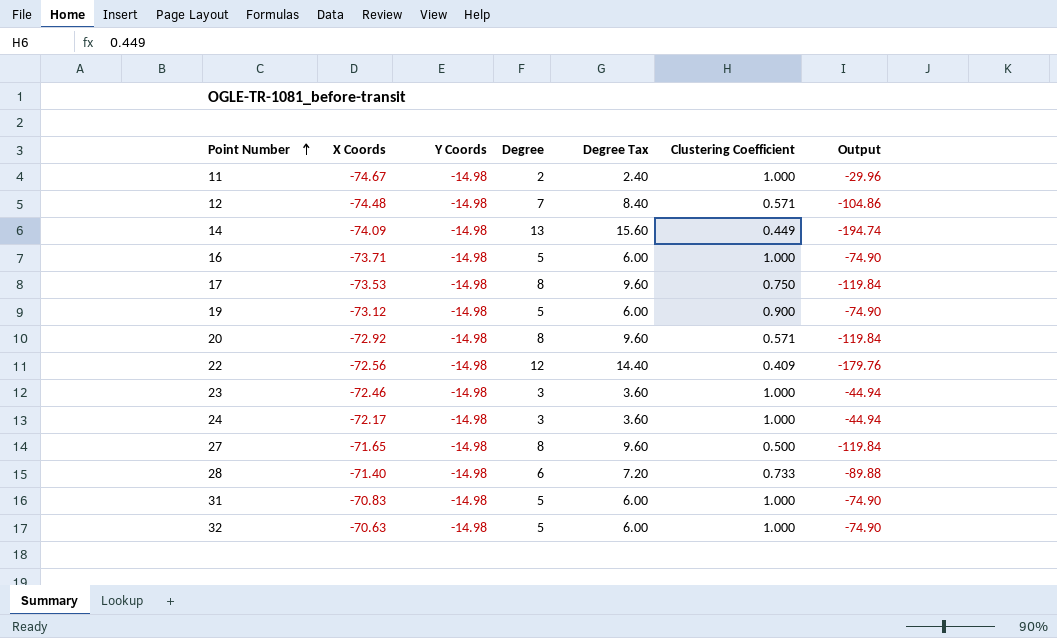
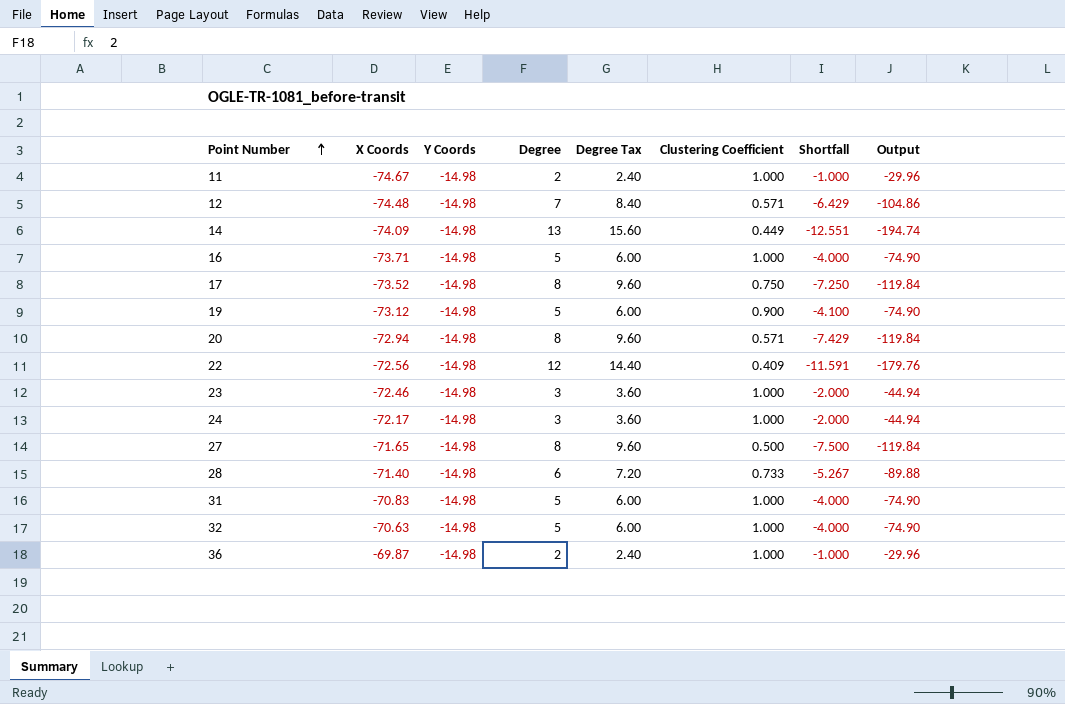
column Shortfall | formula: none -> [Clustering Coefficient] - [Degree]
17 | X Coords: -73.53 -> -73.52
20 | X Coords: -72.92 -> -72.94
row 36: none -> -69.87 | -14.98 | 2 | 2.40 | 1.000 | -1.000 | -29.96

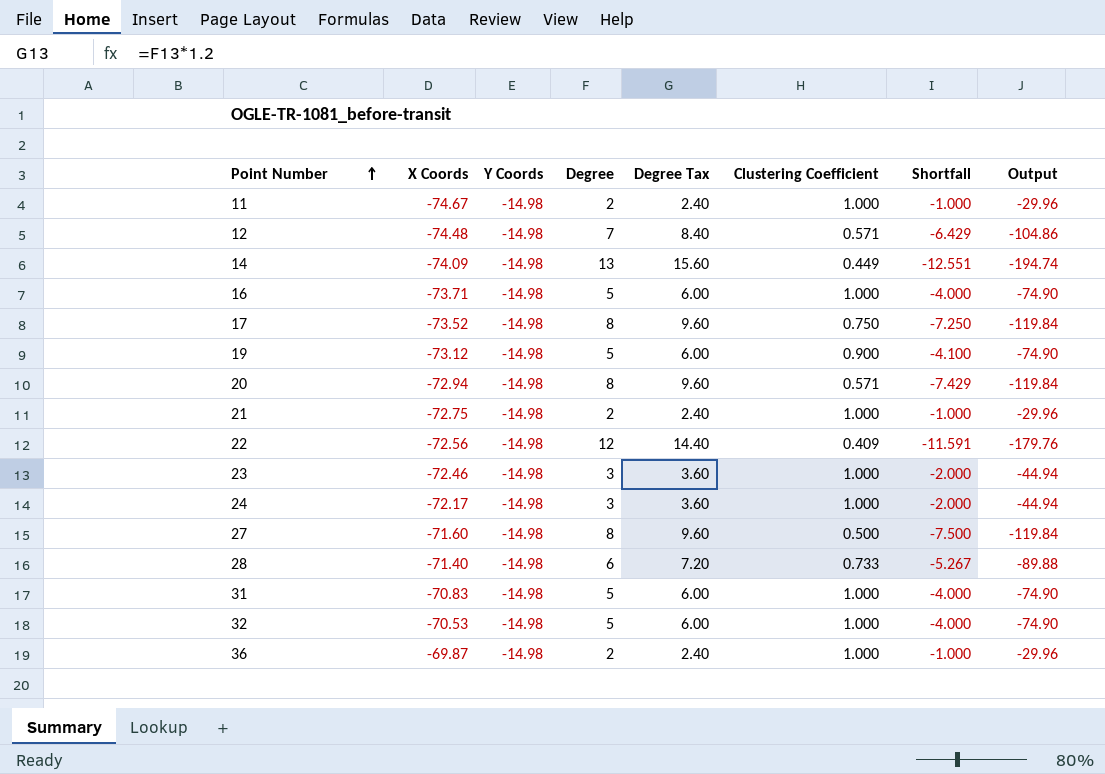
row 21: none -> -72.75 | -14.98 | 2 | 2.40 | 1.000 | -1.000 | -29.96
27 | X Coords: -71.65 -> -71.60
32 | X Coords: -70.63 -> -70.53

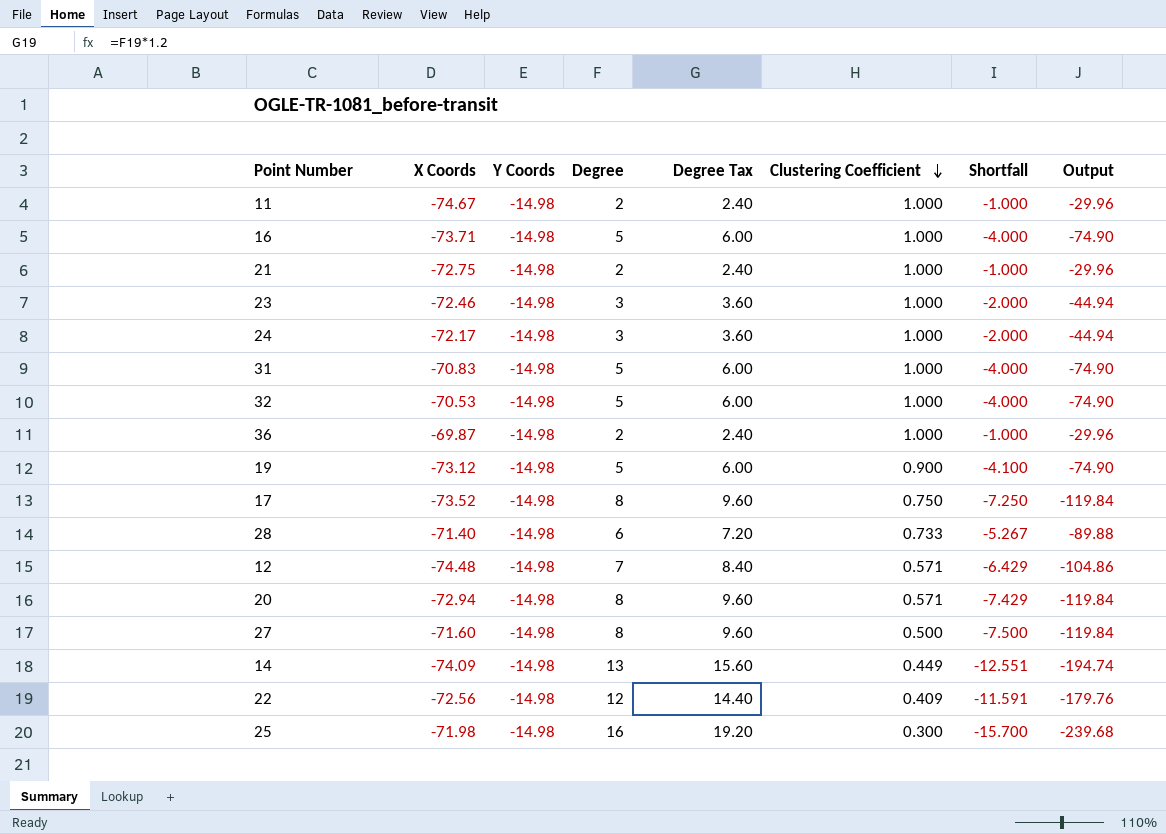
row order: Point Number ascending -> Clustering Coefficient descending
row 25: none -> -71.98 | -14.98 | 16 | 19.20 | 0.300 | -15.700 | -239.68

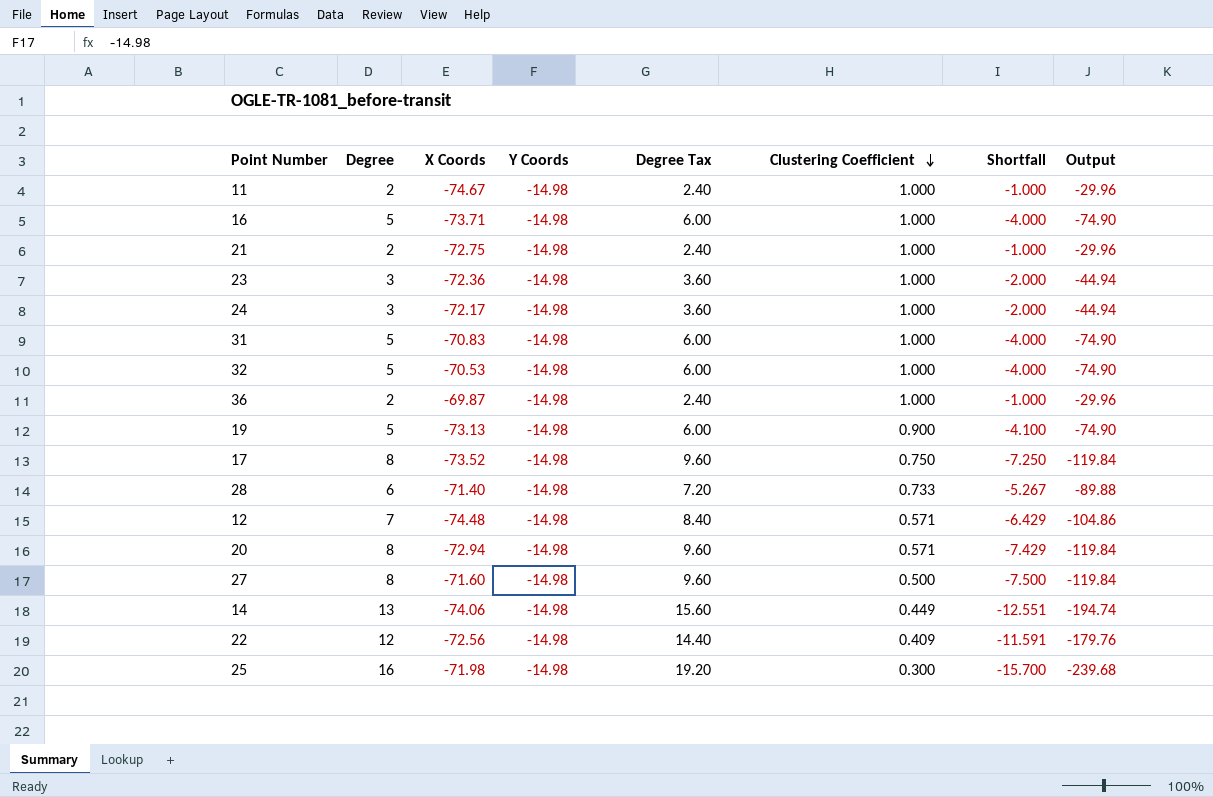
column Degree | position: 4 -> 2
23 | X Coords: -72.46 -> -72.36
19 | X Coords: -73.12 -> -73.13
14 | X Coords: -74.09 -> -74.06

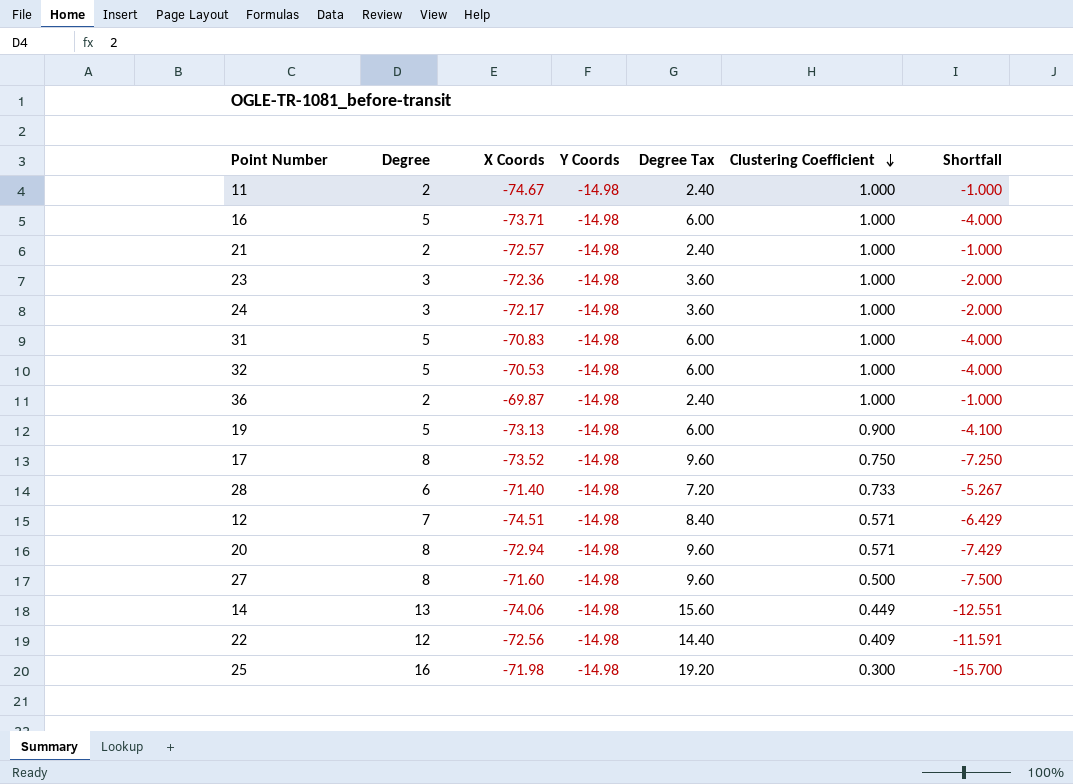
column Output | formula: [Degree] * [Y Coords] -> none
21 | X Coords: -72.75 -> -72.57
12 | X Coords: -74.48 -> -74.51

